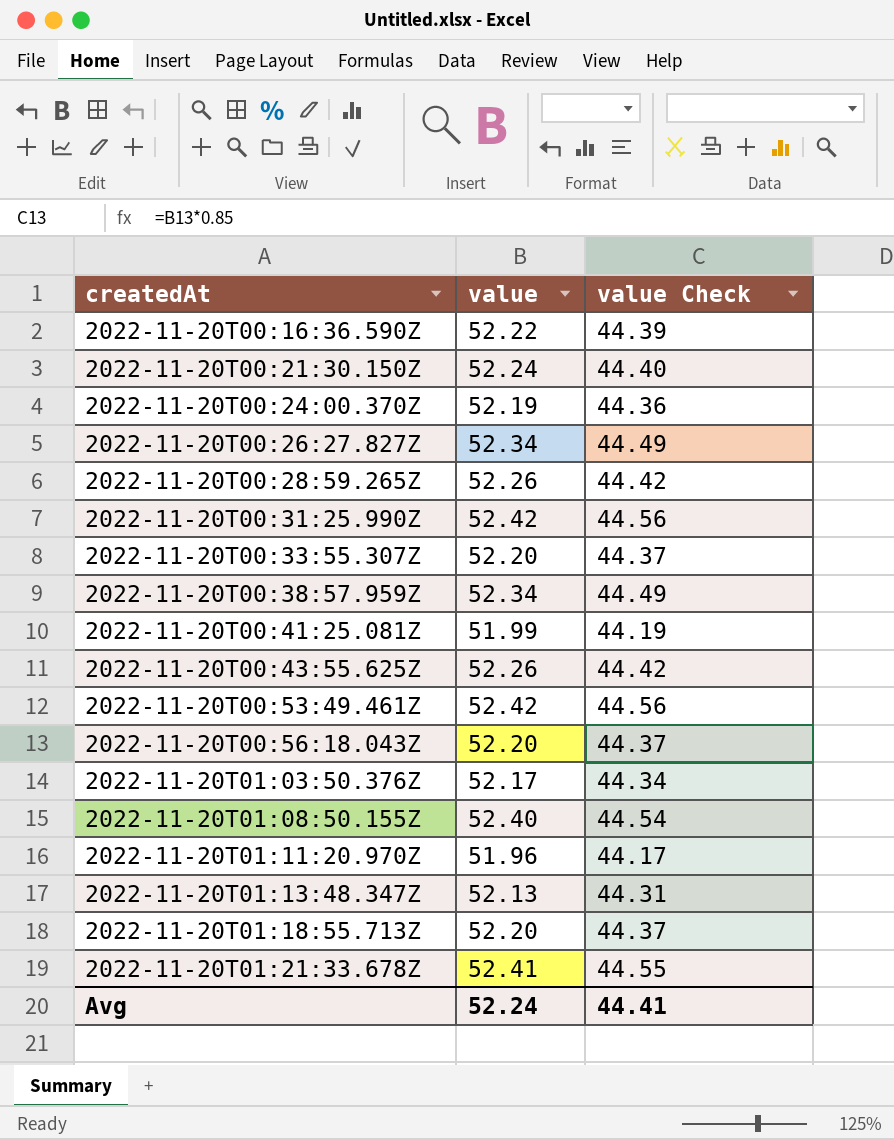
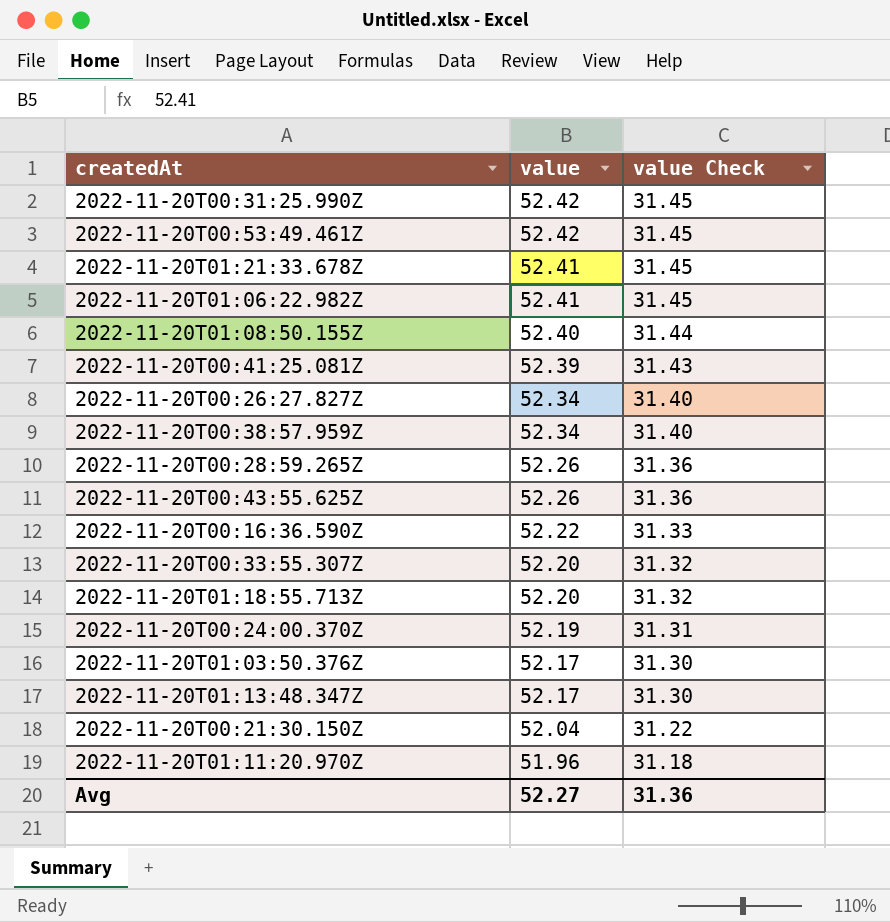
row order: createdAt ascending -> value descending
column value Check | formula: [value] * 0.85 -> [value] * 0.6
row 2022-11-20T00:56:18.043Z: 52.20 | 44.37 -> none
row 2022-11-20T01:06:22.982Z: none -> 52.41 | 31.45
2022-11-20T00:41:25.081Z | value: 51.99 -> 52.39
2022-11-20T01:13:48.347Z | value: 52.13 -> 52.17
2022-11-20T00:21:30.150Z | value: 52.24 -> 52.04
Avg | value: 52.24 -> 52.27
Avg | value Check: 44.41 -> 31.36

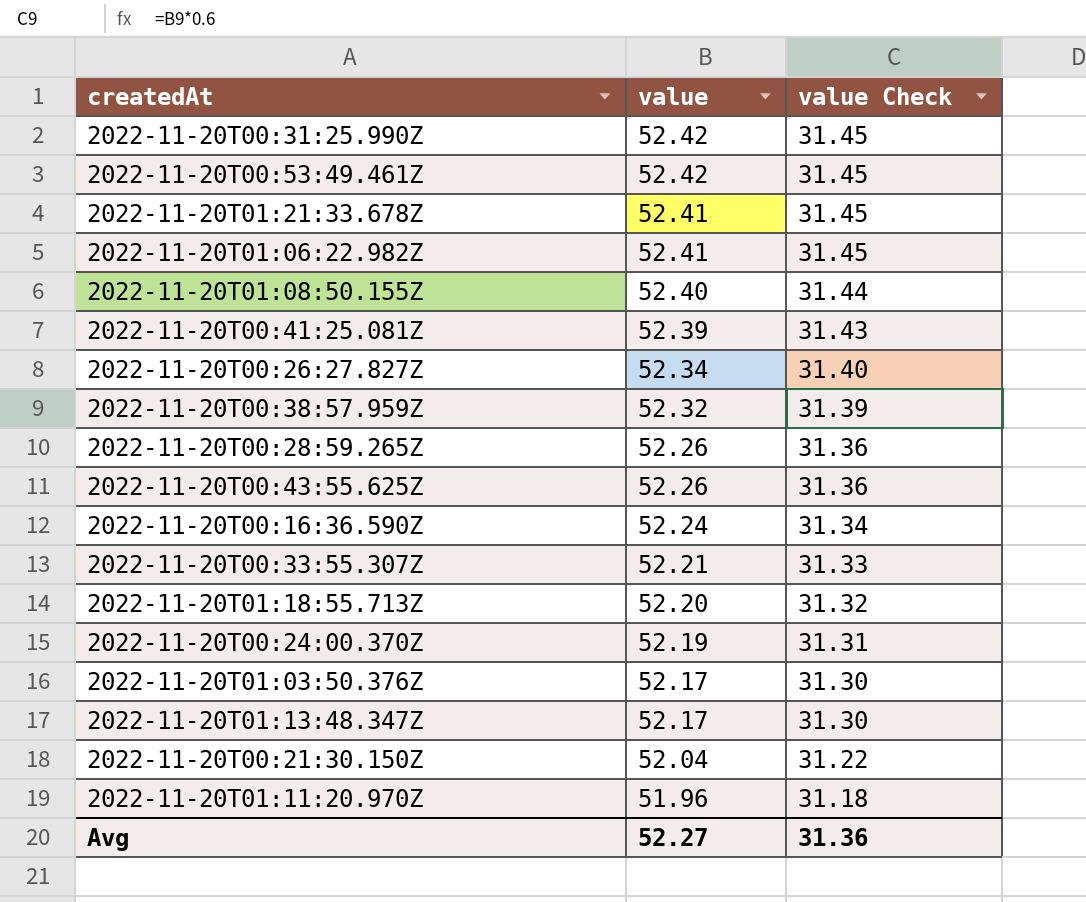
2022-11-20T00:38:57.959Z | value: 52.34 -> 52.32
2022-11-20T00:38:57.959Z | value Check: 31.40 -> 31.39
2022-11-20T00:16:36.590Z | value: 52.22 -> 52.24
2022-11-20T00:16:36.590Z | value Check: 31.33 -> 31.34
2022-11-20T00:33:55.307Z | value: 52.20 -> 52.21
2022-11-20T00:33:55.307Z | value Check: 31.32 -> 31.33

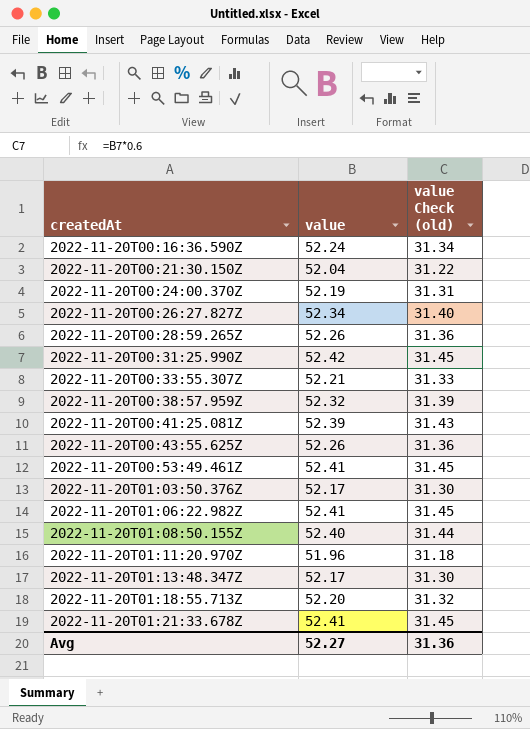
row order: value descending -> createdAt ascending
column name: value Check -> value Check (old)
2022-11-20T00:53:49.461Z | value: 52.42 -> 52.41

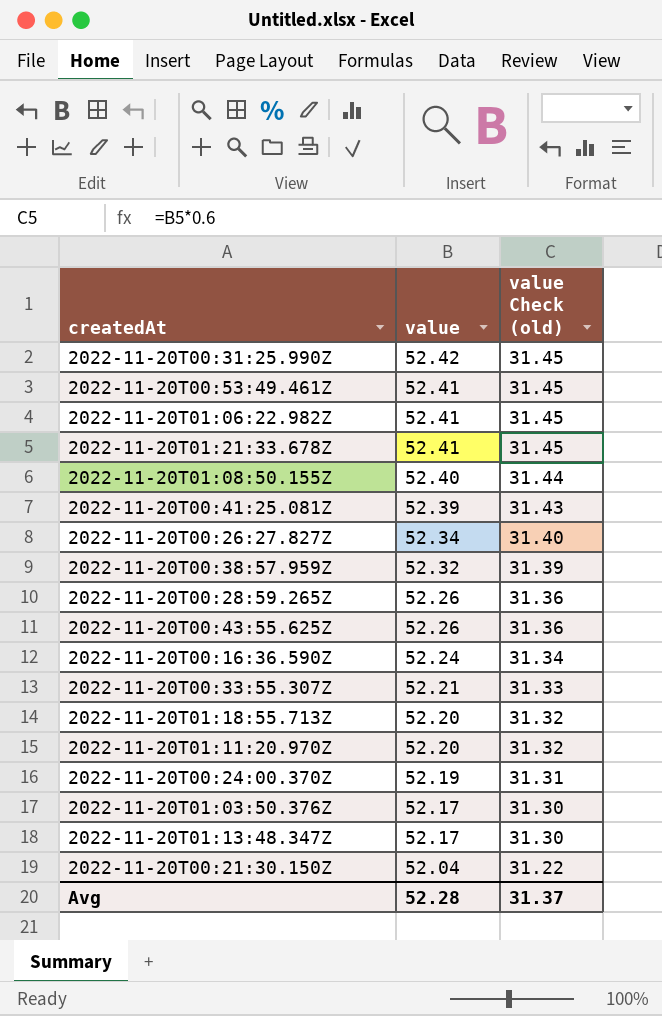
row order: createdAt ascending -> value descending
2022-11-20T01:11:20.970Z | value: 51.96 -> 52.20
2022-11-20T01:11:20.970Z | value Check (old): 31.18 -> 31.32
Avg | value: 52.27 -> 52.28
Avg | value Check (old): 31.36 -> 31.37

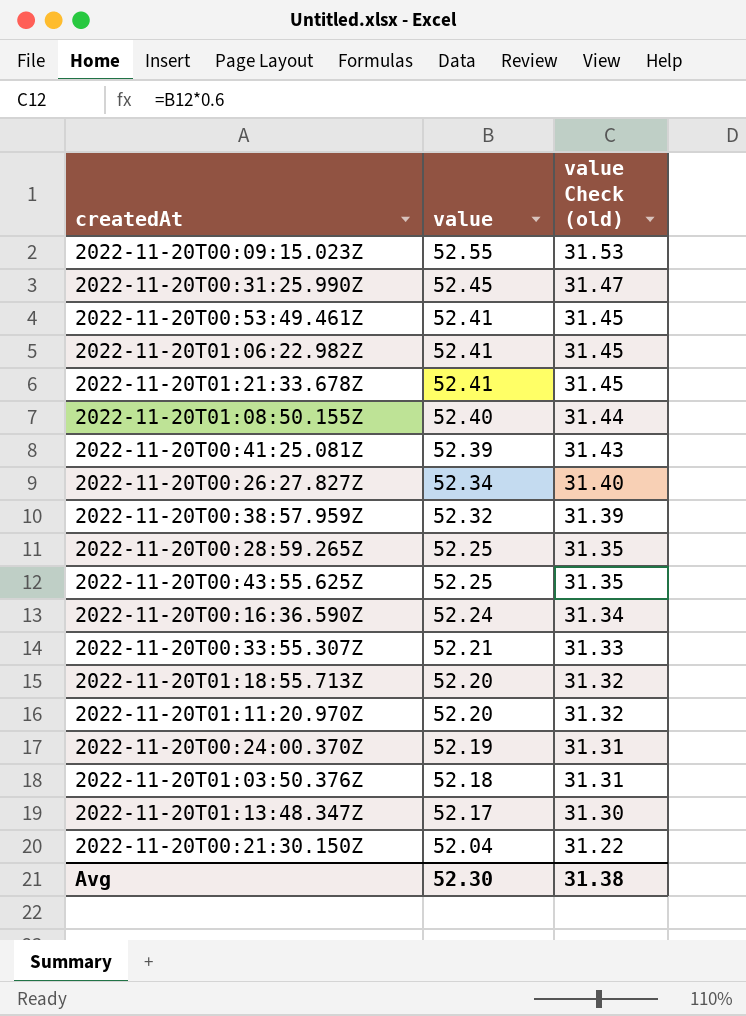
row 2022-11-20T00:09:15.023Z: none -> 52.55 | 31.53
2022-11-20T00:31:25.990Z | value: 52.42 -> 52.45
2022-11-20T00:31:25.990Z | value Check (old): 31.45 -> 31.47
2022-11-20T00:28:59.265Z | value: 52.26 -> 52.25
2022-11-20T00:28:59.265Z | value Check (old): 31.36 -> 31.35
2022-11-20T00:43:55.625Z | value: 52.26 -> 52.25
2022-11-20T00:43:55.625Z | value Check (old): 31.36 -> 31.35
2022-11-20T01:03:50.376Z | value: 52.17 -> 52.18
2022-11-20T01:03:50.376Z | value Check (old): 31.30 -> 31.31
Avg | value: 52.28 -> 52.30
Avg | value Check (old): 31.37 -> 31.38

